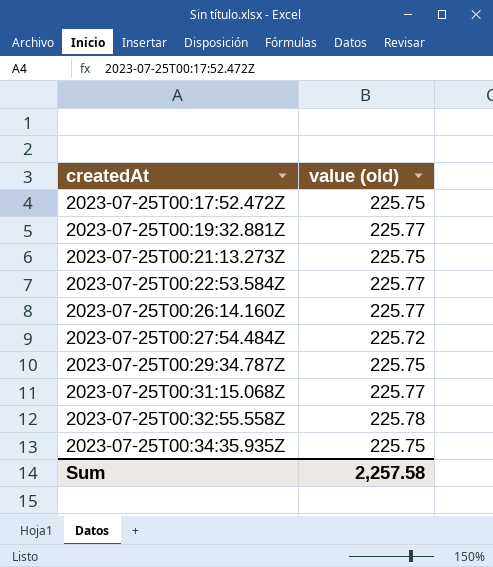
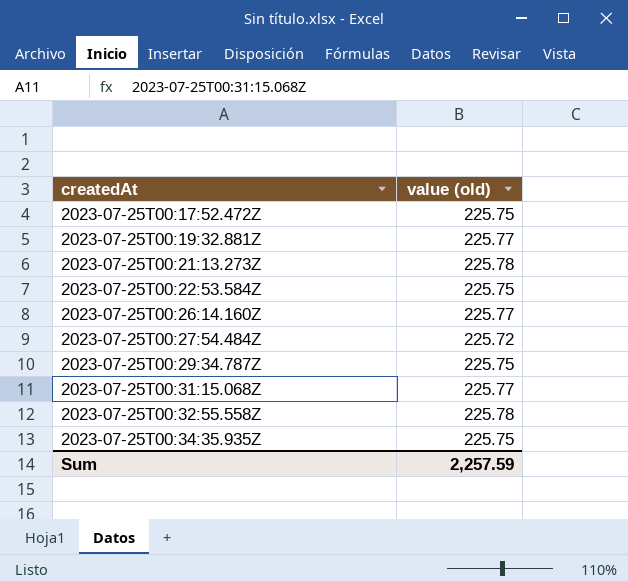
2023-07-25T00:21:13.273Z | value (old): 225.75 -> 225.78
2023-07-25T00:22:53.584Z | value (old): 225.77 -> 225.75
Sum | value (old): 2,257.58 -> 2,257.59

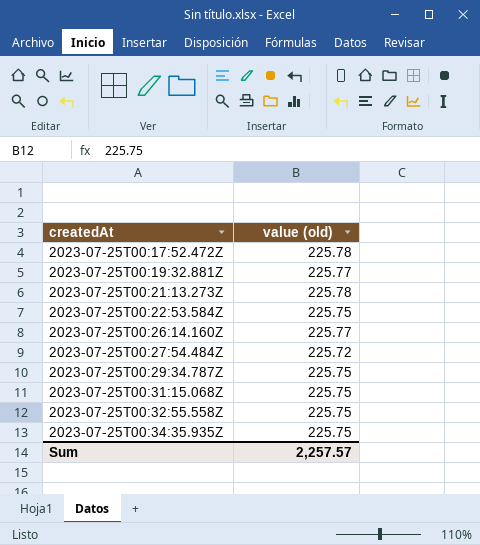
2023-07-25T00:17:52.472Z | value (old): 225.75 -> 225.78
2023-07-25T00:31:15.068Z | value (old): 225.77 -> 225.75
2023-07-25T00:32:55.558Z | value (old): 225.78 -> 225.75
Sum | value (old): 2,257.59 -> 2,257.57

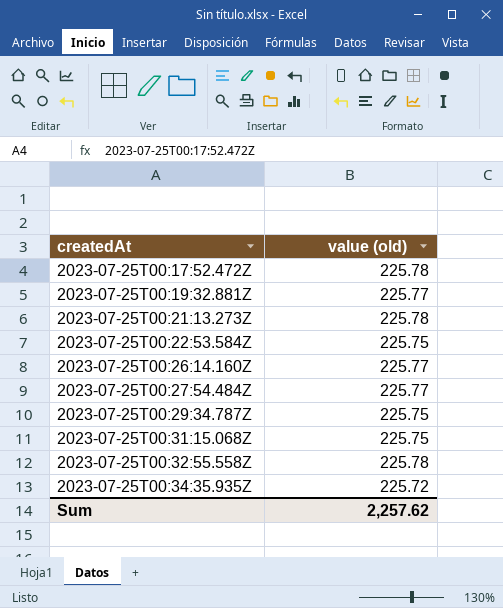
2023-07-25T00:27:54.484Z | value (old): 225.72 -> 225.77
2023-07-25T00:32:55.558Z | value (old): 225.75 -> 225.78
2023-07-25T00:34:35.935Z | value (old): 225.75 -> 225.72
Sum | value (old): 2,257.57 -> 2,257.62

